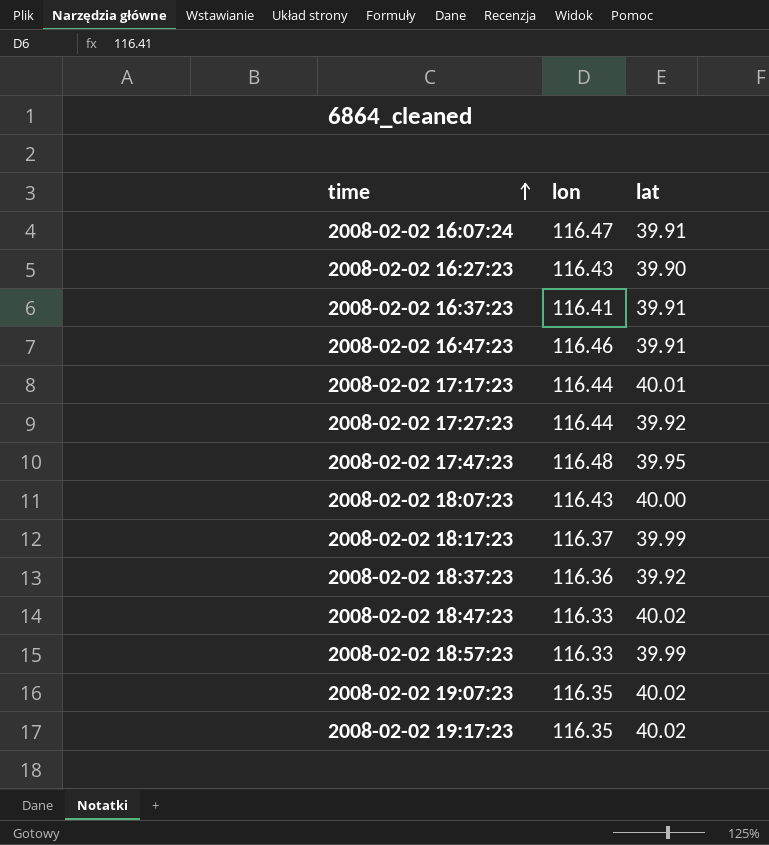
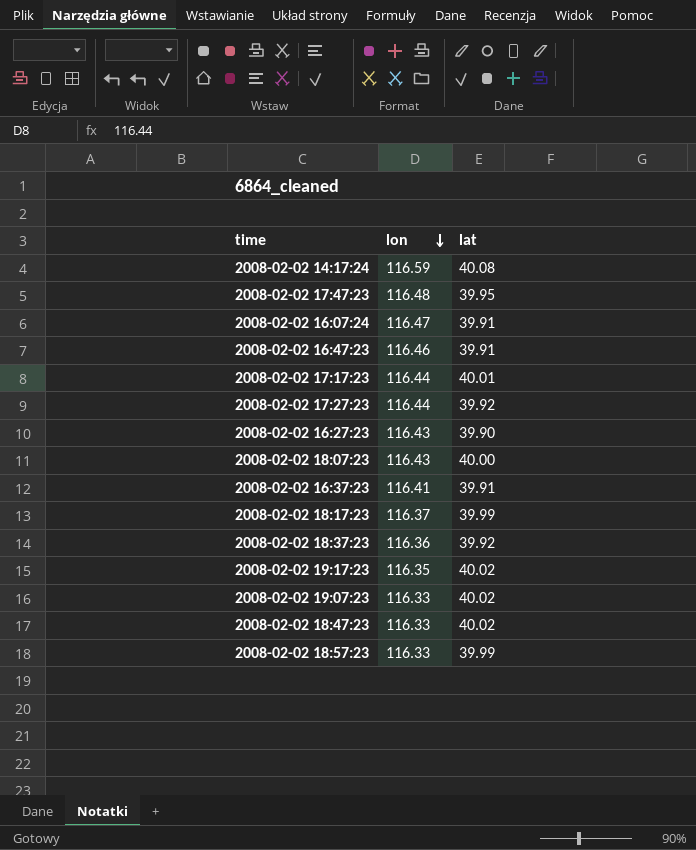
row order: time ascending -> lon descending
row 2008-02-02 14:17:24: none -> 116.59 | 40.08
2008-02-02 19:07:23 | lon: 116.35 -> 116.33

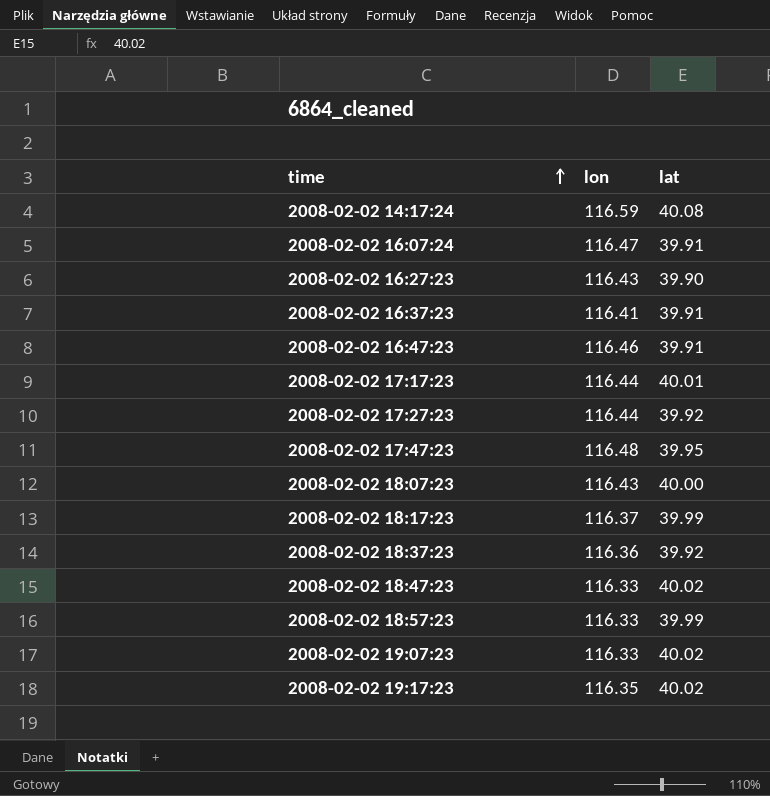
row order: lon descending -> time ascending

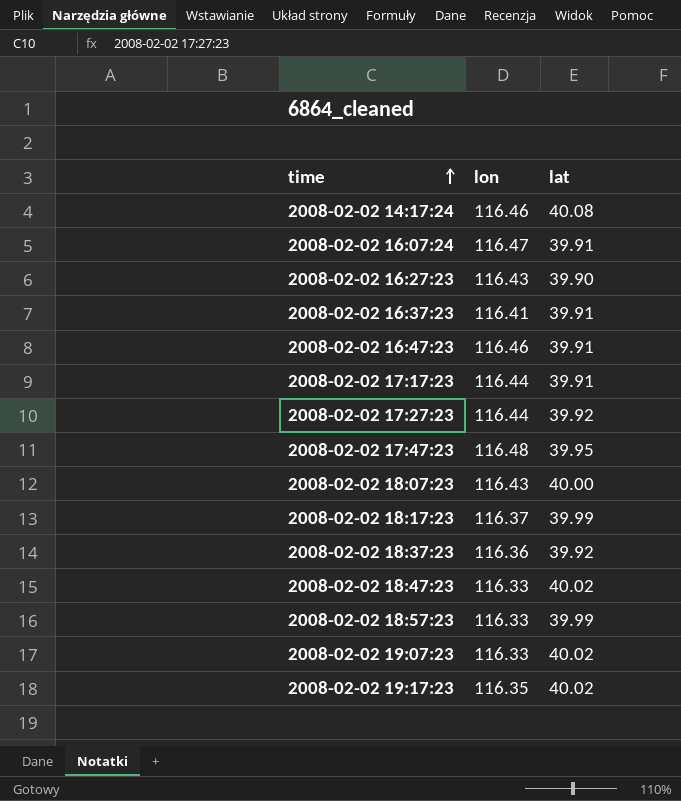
2008-02-02 14:17:24 | lon: 116.59 -> 116.46
2008-02-02 17:17:23 | lat: 40.01 -> 39.91

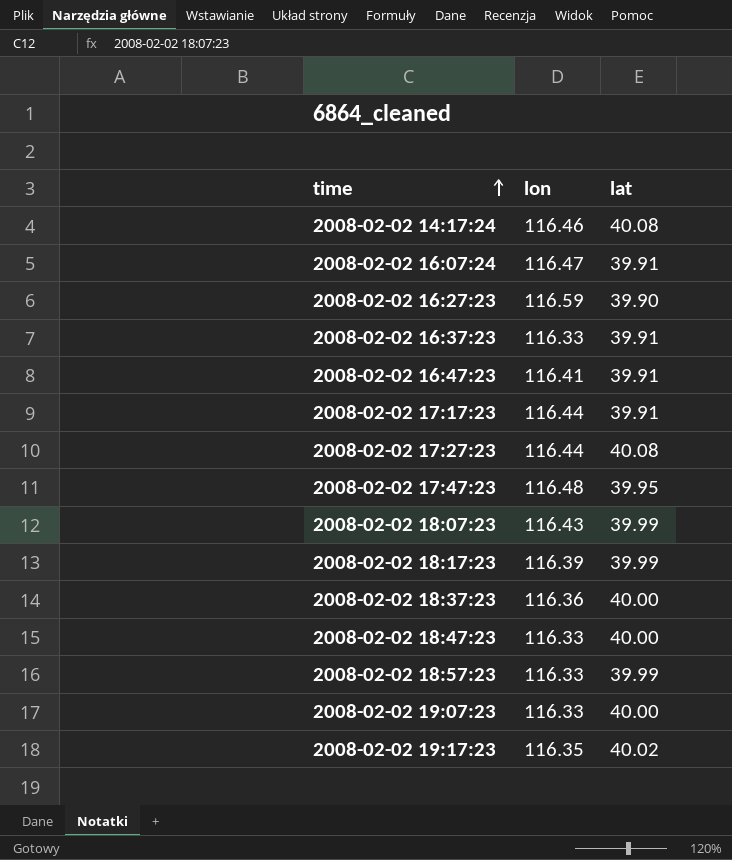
2008-02-02 16:27:23 | lon: 116.43 -> 116.59
2008-02-02 16:37:23 | lon: 116.41 -> 116.33
2008-02-02 16:47:23 | lon: 116.46 -> 116.41
2008-02-02 17:27:23 | lat: 39.92 -> 40.08
2008-02-02 18:07:23 | lat: 40.00 -> 39.99
2008-02-02 18:17:23 | lon: 116.37 -> 116.39
2008-02-02 18:37:23 | lat: 39.92 -> 40.00
2008-02-02 18:47:23 | lat: 40.02 -> 40.00
2008-02-02 19:07:23 | lat: 40.02 -> 40.00

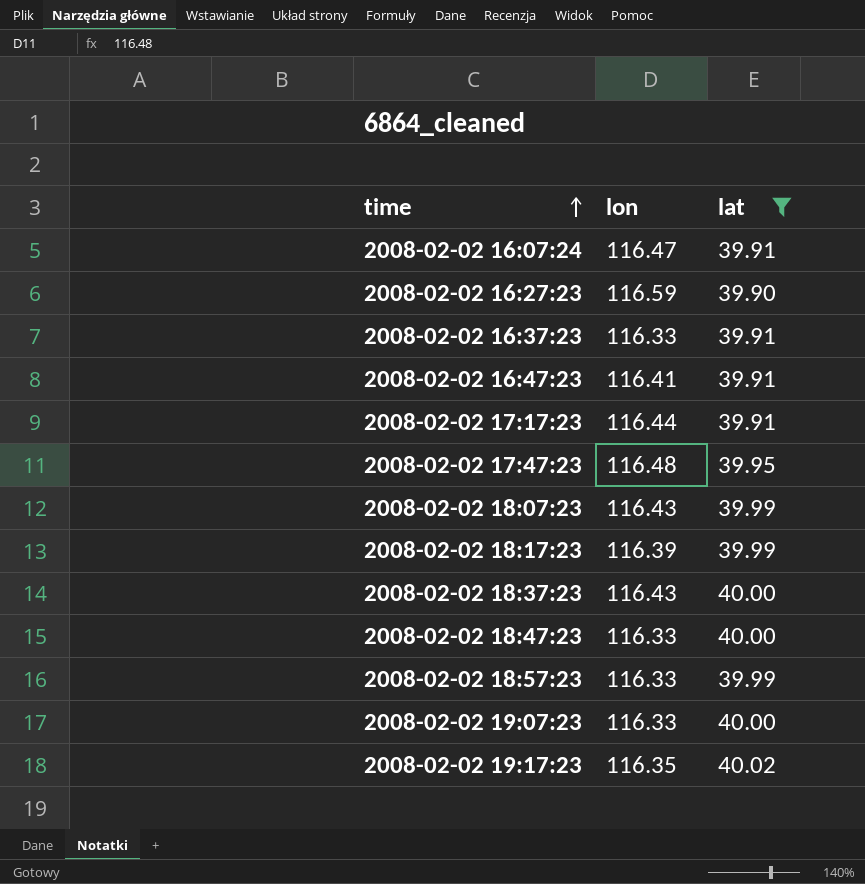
filter: none -> lat != 40.08
2008-02-02 18:37:23 | lon: 116.36 -> 116.43

